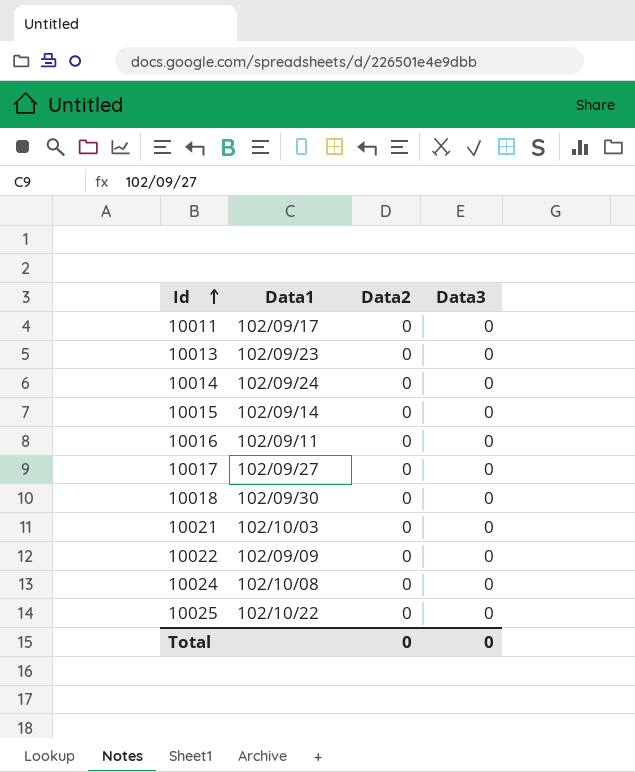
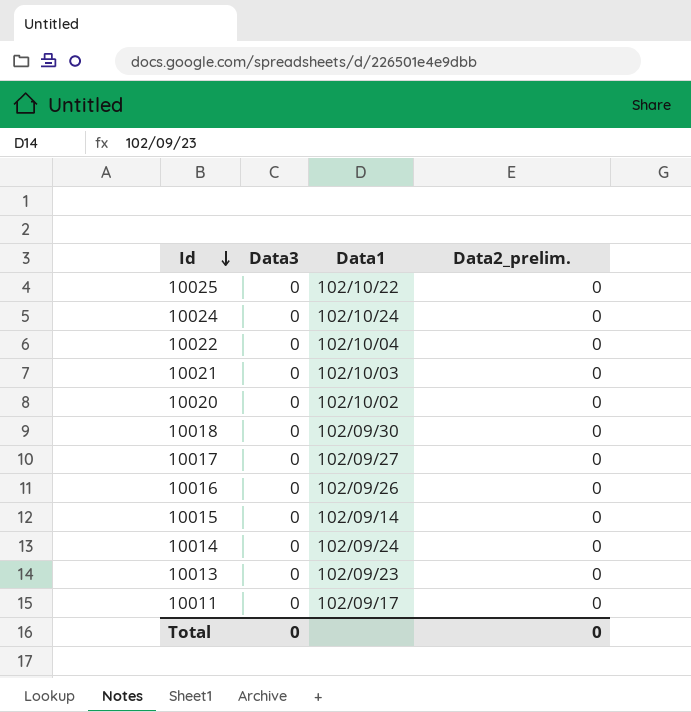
row order: Id ascending -> Id descending
column Data3 | position: 4 -> 2
column name: Data2 -> Data2_prelim.
10024 | Data1: 102/10/08 -> 102/10/24
10022 | Data1: 102/09/09 -> 102/10/04
row 10020: none -> 0 | 102/10/02 | 0
10016 | Data1: 102/09/11 -> 102/09/26

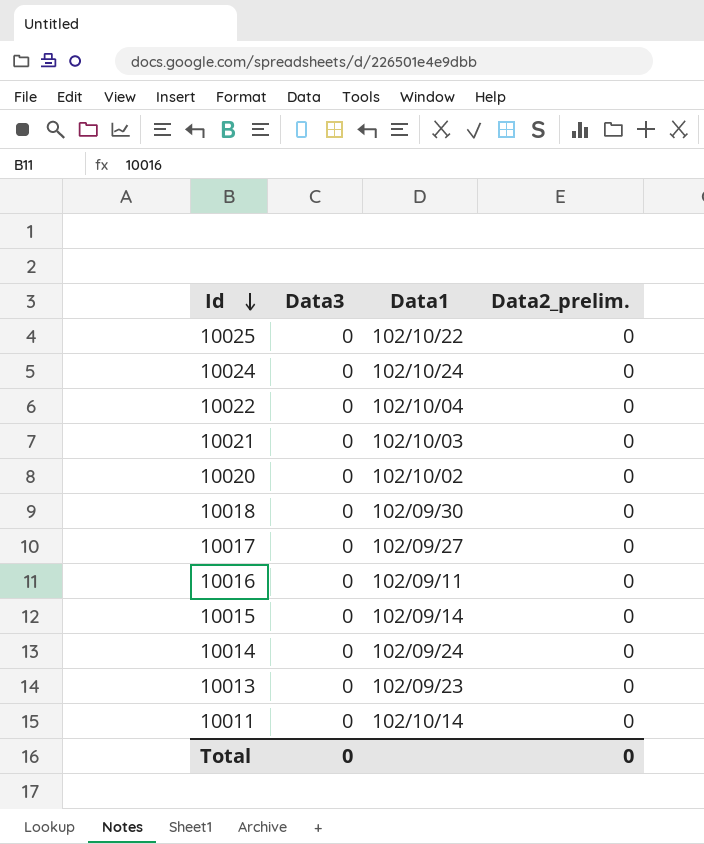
10016 | Data1: 102/09/26 -> 102/09/11
10011 | Data1: 102/09/17 -> 102/10/14

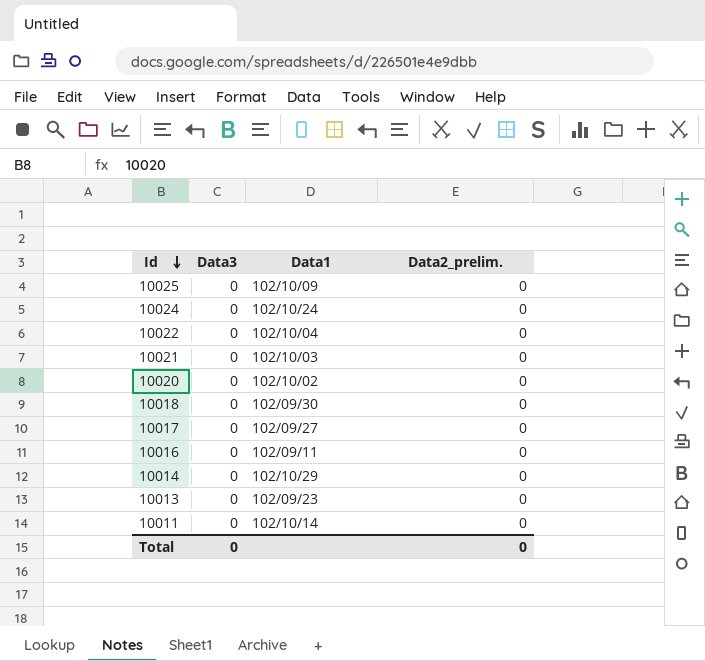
row 10015: 0 | 102/09/14 | 0 -> none
10025 | Data1: 102/10/22 -> 102/10/09
10014 | Data1: 102/09/24 -> 102/10/29

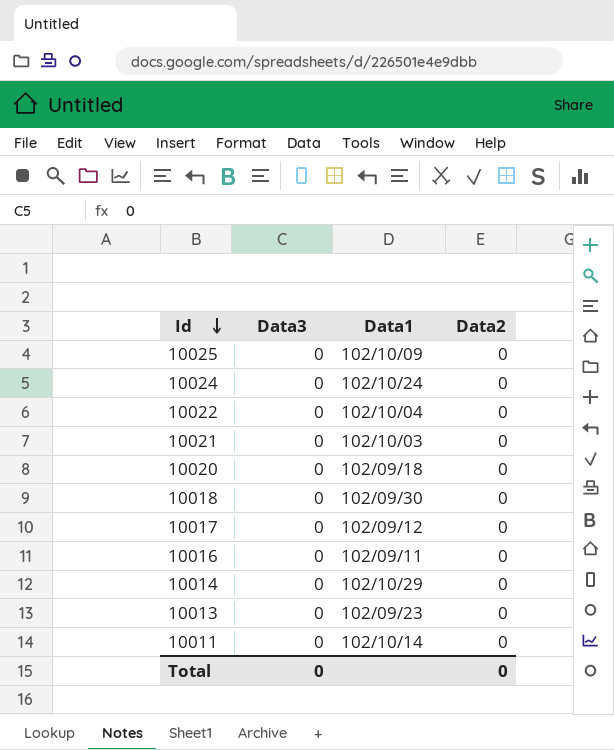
column name: Data2_prelim. -> Data2
10020 | Data1: 102/10/02 -> 102/09/18
10017 | Data1: 102/09/27 -> 102/09/12

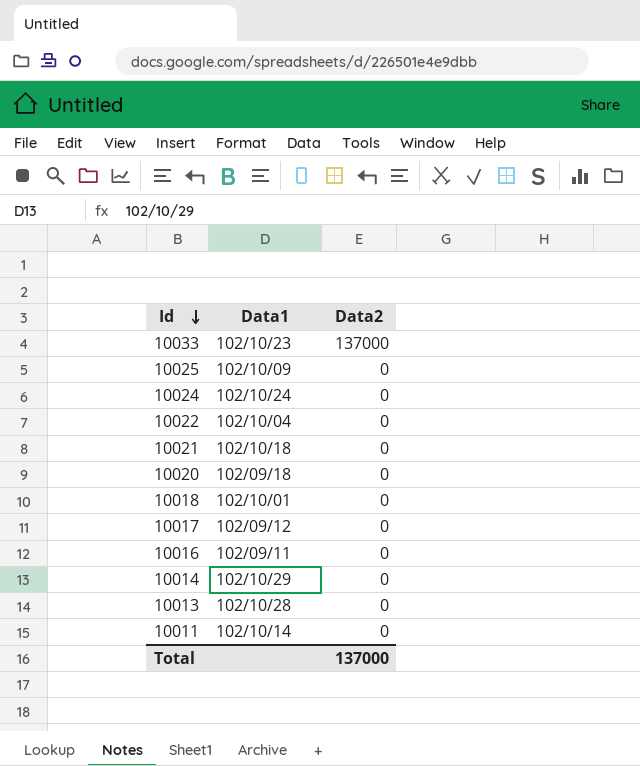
column Data3 | position: 2 -> none
row 10033: none -> 102/10/23 | 137000
10021 | Data1: 102/10/03 -> 102/10/18
10018 | Data1: 102/09/30 -> 102/10/01
10013 | Data1: 102/09/23 -> 102/10/28
Total | Data2: 0 -> 137000

